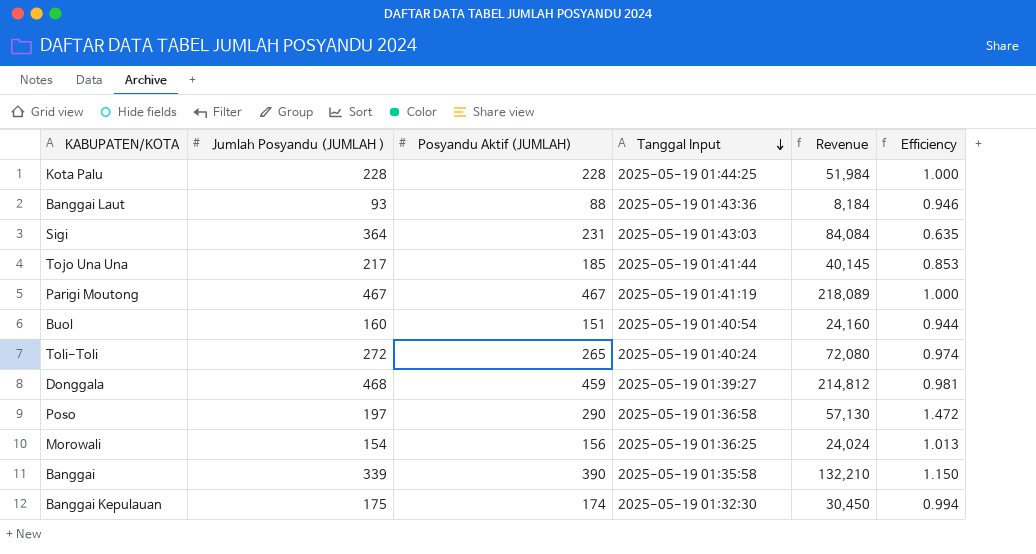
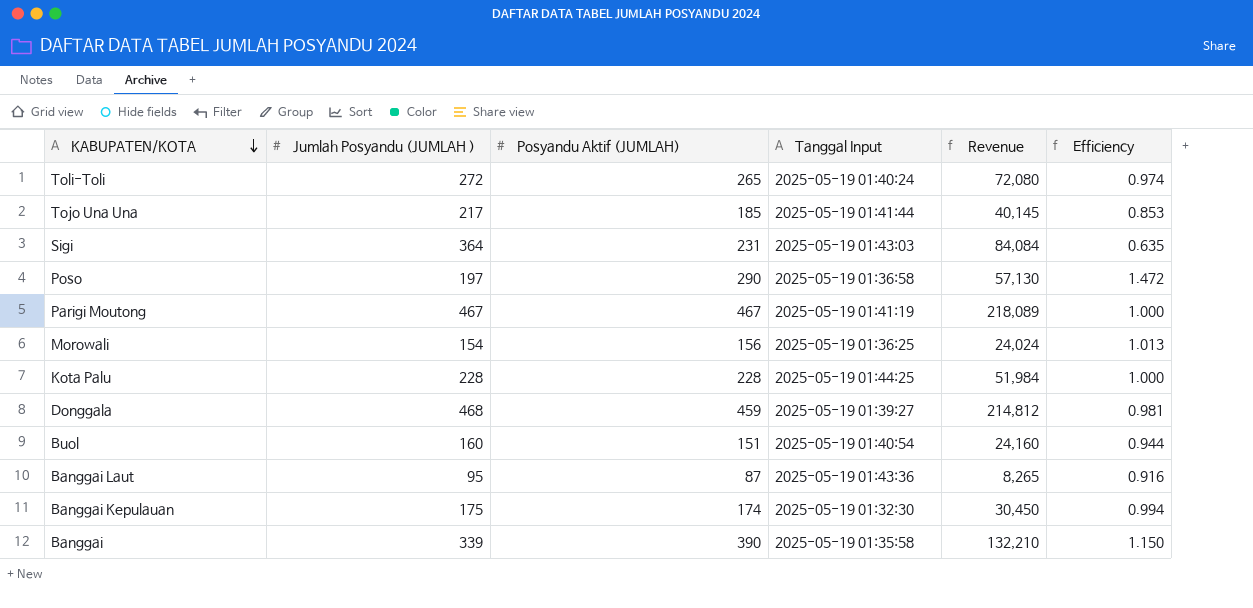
row order: Tanggal Input descending -> KABUPATEN/KOTA descending
Banggai Laut | Jumlah Posyandu (JUMLAH ): 93 -> 95
Banggai Laut | Posyandu Aktif (JUMLAH): 88 -> 87
Banggai Laut | Revenue: 8,184 -> 8,265
Banggai Laut | Efficiency: 0.946 -> 0.916

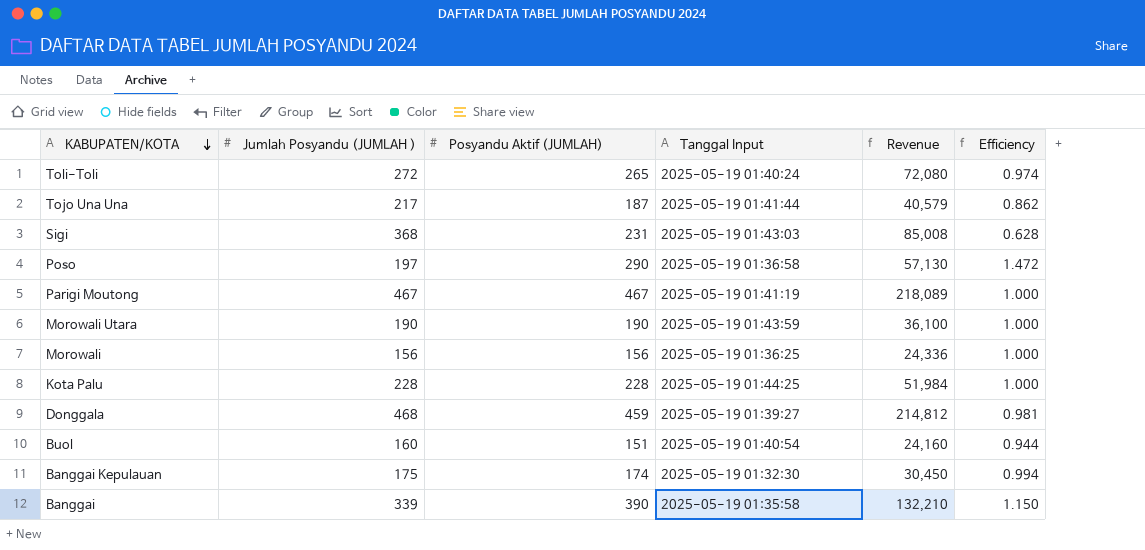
row Banggai Laut: 95 | 87 | 2025-05-19 01:43:36 | 8,265 | 0.916 -> none
Tojo Una Una | Posyandu Aktif (JUMLAH): 185 -> 187
Tojo Una Una | Revenue: 40,145 -> 40,579
Tojo Una Una | Efficiency: 0.853 -> 0.862
Sigi | Jumlah Posyandu (JUMLAH ): 364 -> 368
Sigi | Revenue: 84,084 -> 85,008
Sigi | Efficiency: 0.635 -> 0.628
row Morowali Utara: none -> 190 | 190 | 2025-05-19 01:43:59 | 36,100 | 1.000
Morowali | Jumlah Posyandu (JUMLAH ): 154 -> 156
Morowali | Revenue: 24,024 -> 24,336
Morowali | Efficiency: 1.013 -> 1.000

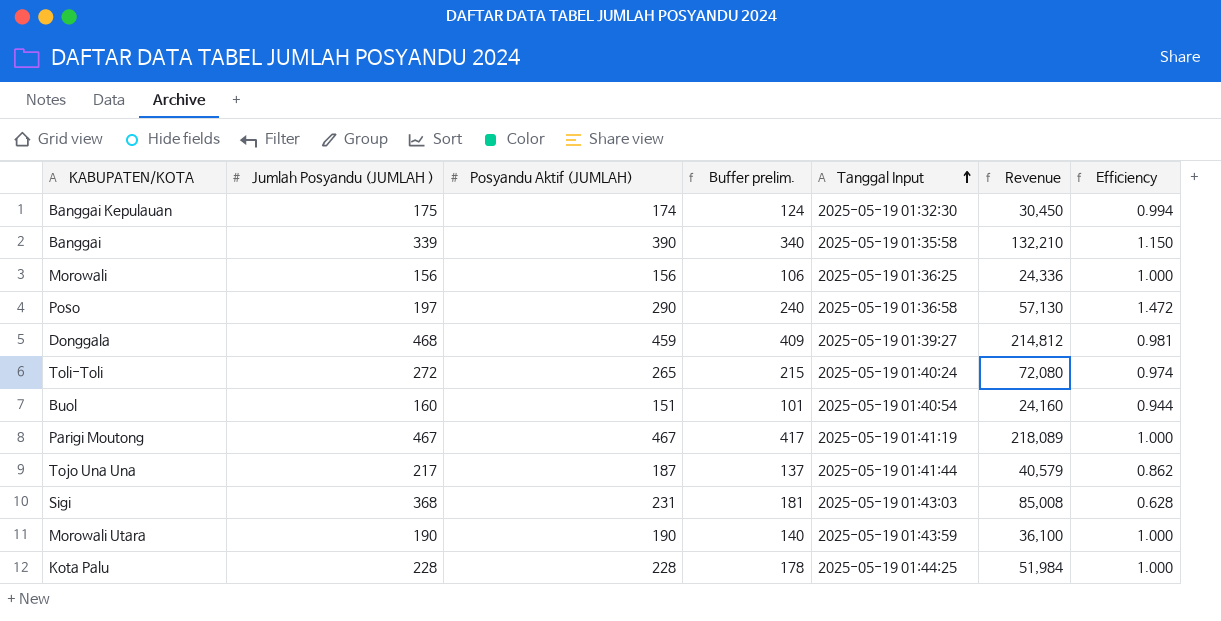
row order: KABUPATEN/KOTA descending -> Tanggal Input ascending
column Buffer prelim. | formula: none -> [Posyandu Aktif (JUMLAH)] - 50

